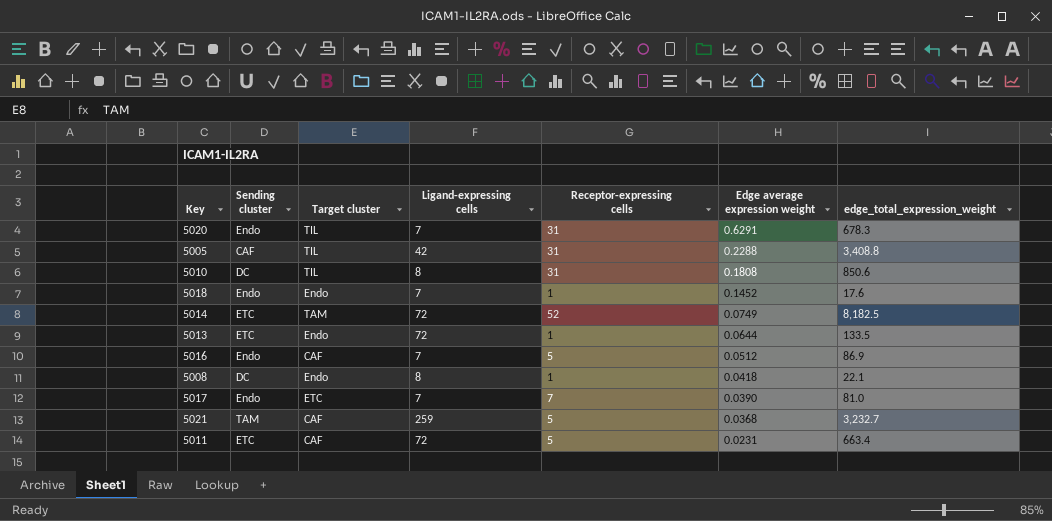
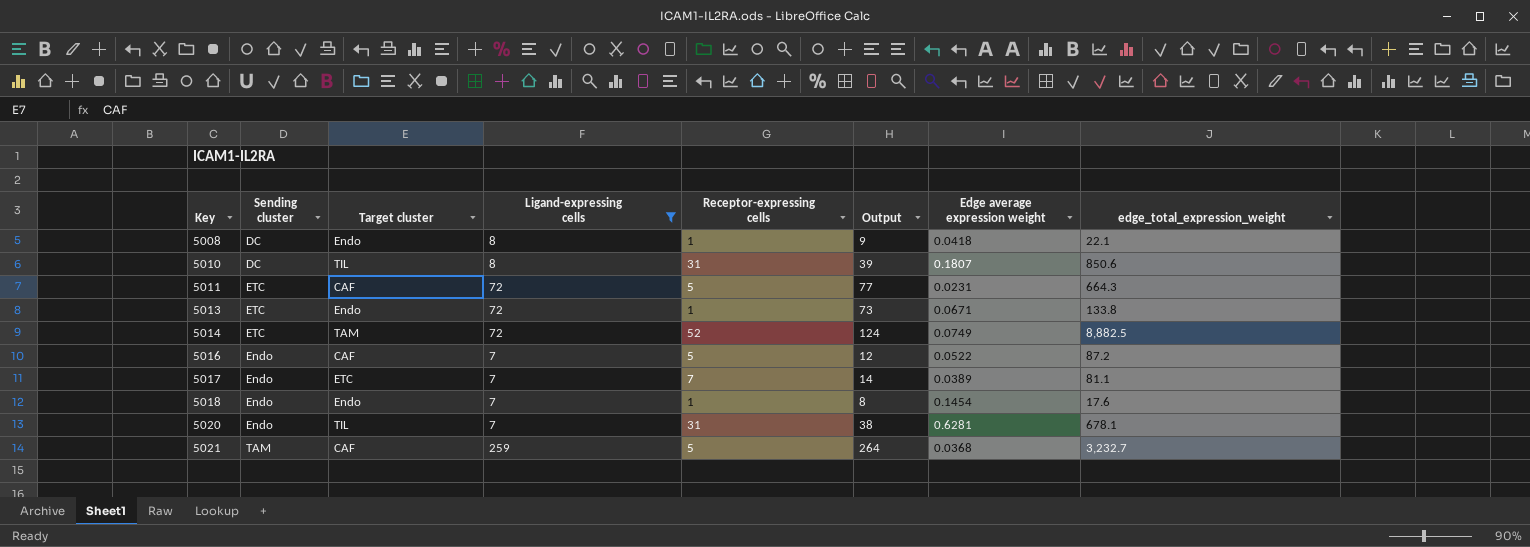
filter: none -> Ligand-expressing cells != 42
row order: Edge average expression weight descending -> Key ascending
column Output | formula: none -> [Ligand-expressing cells] + [Receptor-expressing cells]
5010 | Edge average expression weight: 0.1808 -> 0.1807
5011 | edge_total_expression_weight: 663.4 -> 664.3
5013 | Edge average expression weight: 0.0644 -> 0.0671
5013 | edge_total_expression_weight: 133.5 -> 133.8
5014 | edge_total_expression_weight: 8,182.5 -> 8,882.5
5016 | Edge average expression weight: 0.0512 -> 0.0522
5016 | edge_total_expression_weight: 86.9 -> 87.2
5017 | Edge average expression weight: 0.0390 -> 0.0389
5017 | edge_total_expression_weight: 81.0 -> 81.1
5018 | Edge average expression weight: 0.1452 -> 0.1454
5020 | Edge average expression weight: 0.6291 -> 0.6281
5020 | edge_total_expression_weight: 678.3 -> 678.1

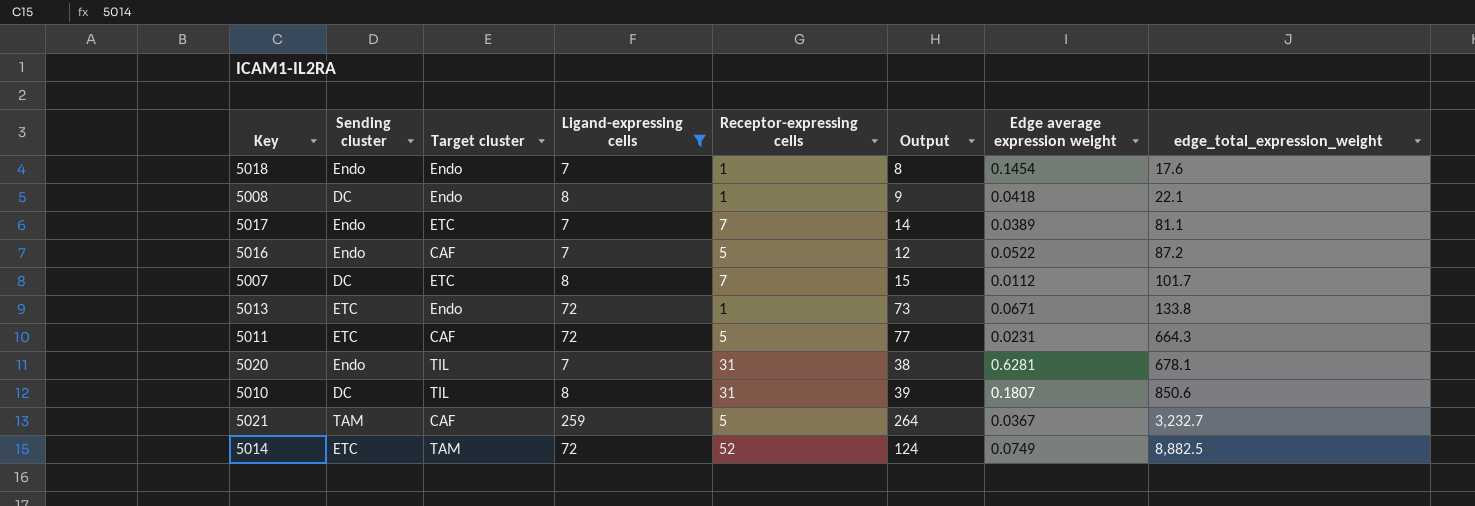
row order: Key ascending -> edge_total_expression_weight ascending
row 5007: none -> DC | ETC | 8 | 7 | 15 | 0.0112 | 101.7
5021 | Edge average expression weight: 0.0368 -> 0.0367

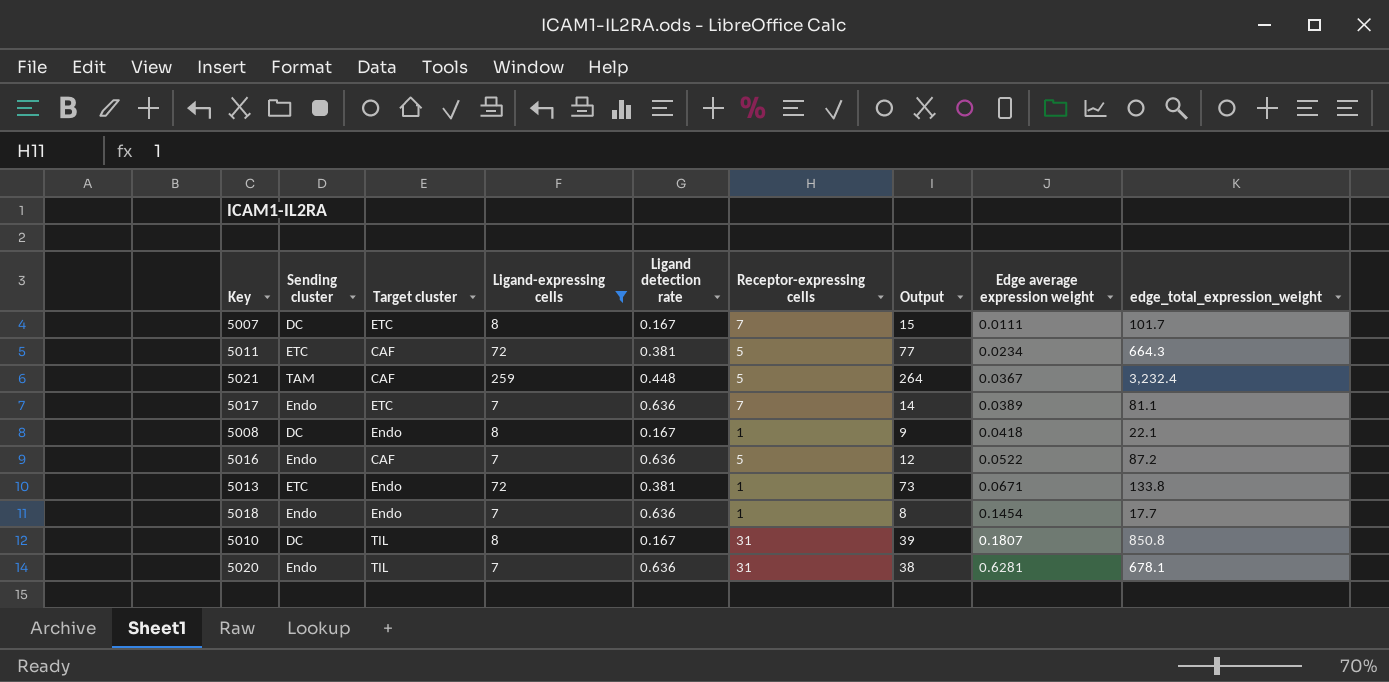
row order: edge_total_expression_weight ascending -> Edge average expression weight ascending
column Ligand detection rate | position: none -> 5
row 5014: ETC | TAM | 72 | 52 | 124 | 0.0749 | 8,882.5 -> none
5007 | Edge average expression weight: 0.0112 -> 0.0111
5011 | Edge average expression weight: 0.0231 -> 0.0234
5021 | edge_total_expression_weight: 3,232.7 -> 3,232.4
5018 | edge_total_expression_weight: 17.6 -> 17.7
5010 | edge_total_expression_weight: 850.6 -> 850.8

